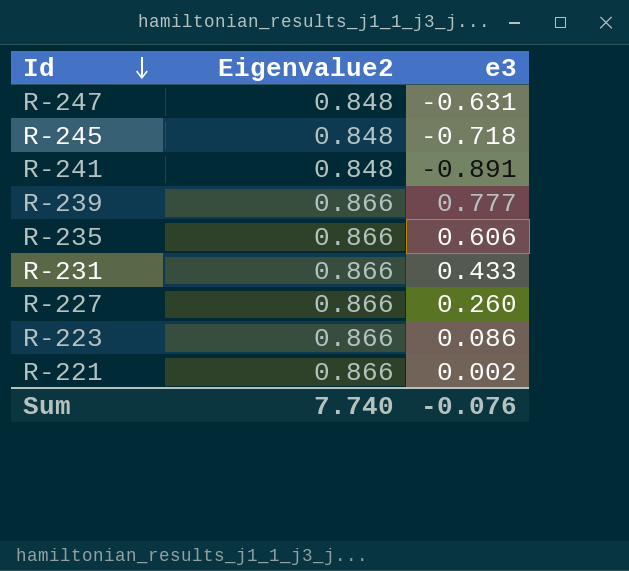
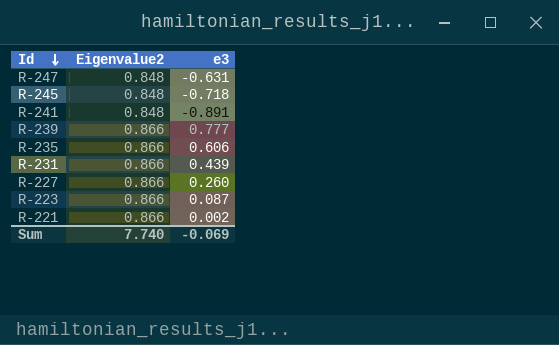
R-231 | e3: 0.433 -> 0.439
R-223 | e3: 0.086 -> 0.087
Sum | e3: -0.076 -> -0.069

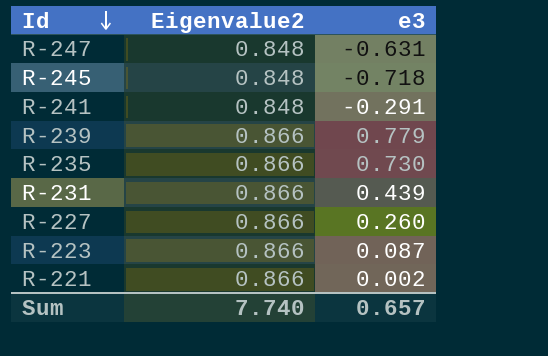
R-241 | e3: -0.891 -> -0.291
R-239 | e3: 0.777 -> 0.779
R-235 | e3: 0.606 -> 0.730
Sum | e3: -0.069 -> 0.657

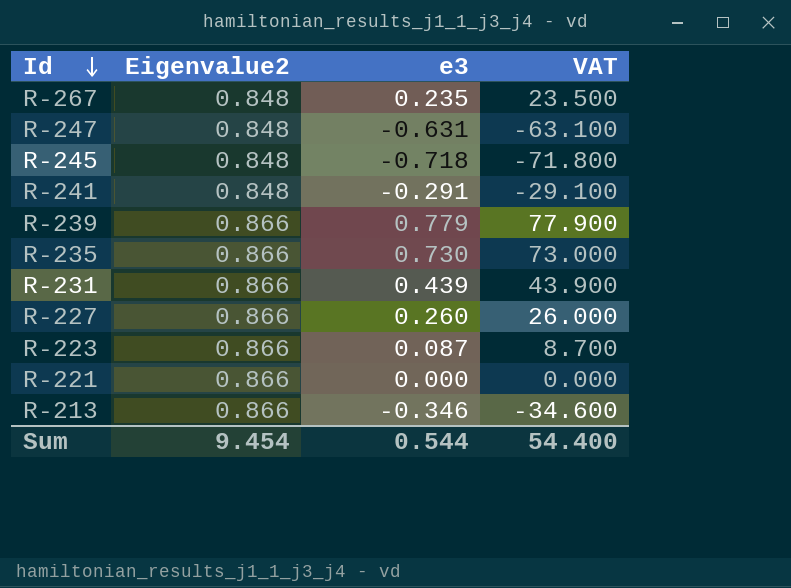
column VAT | formula: none -> [e3] * 100
row R-267: none -> 0.848 | 0.235 | 23.500
R-221 | e3: 0.002 -> 0.000
row R-213: none -> 0.866 | -0.346 | -34.600
Sum | Eigenvalue2: 7.740 -> 9.454
Sum | e3: 0.657 -> 0.544

